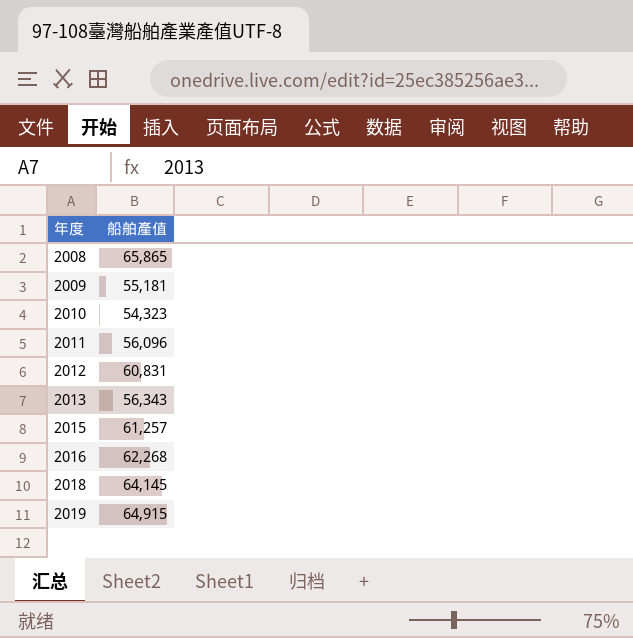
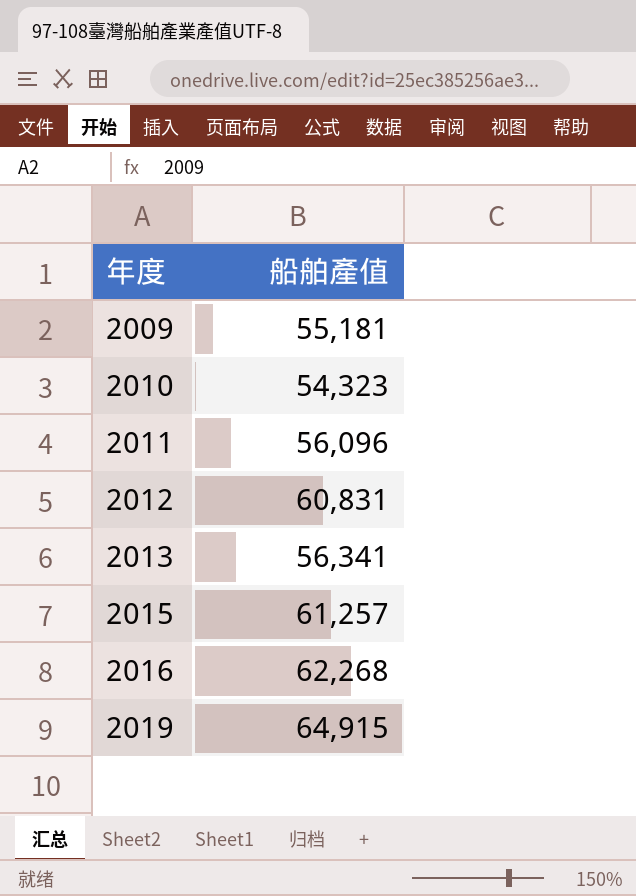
row 2008: 65,865 -> none
row 2018: 64,145 -> none
2013 | 船舶產值: 56,343 -> 56,341

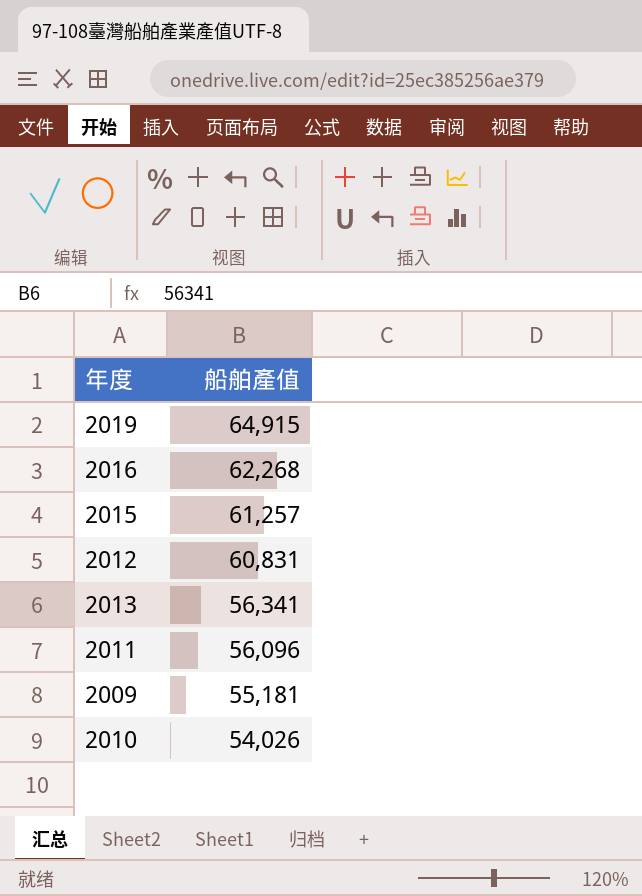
row order: 年度 ascending -> 船舶產值 descending
2010 | 船舶產值: 54,323 -> 54,026

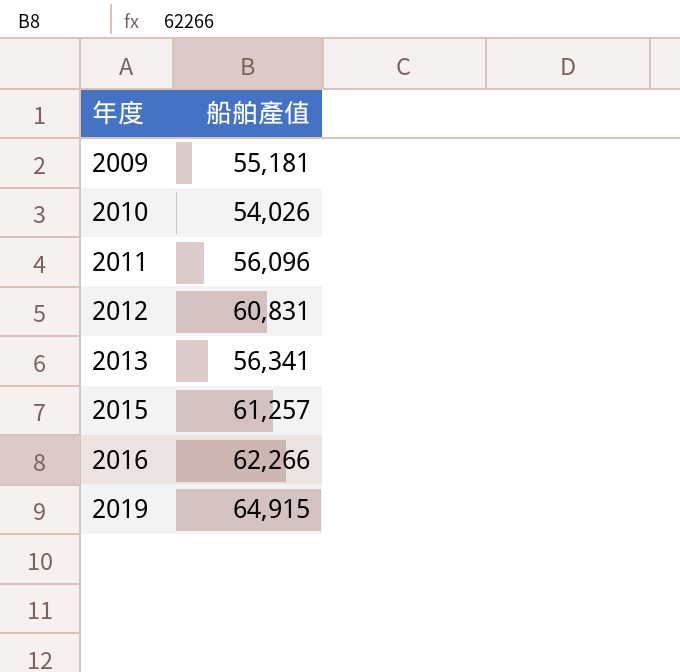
row order: 船舶產值 descending -> 年度 ascending
2016 | 船舶產值: 62,268 -> 62,266

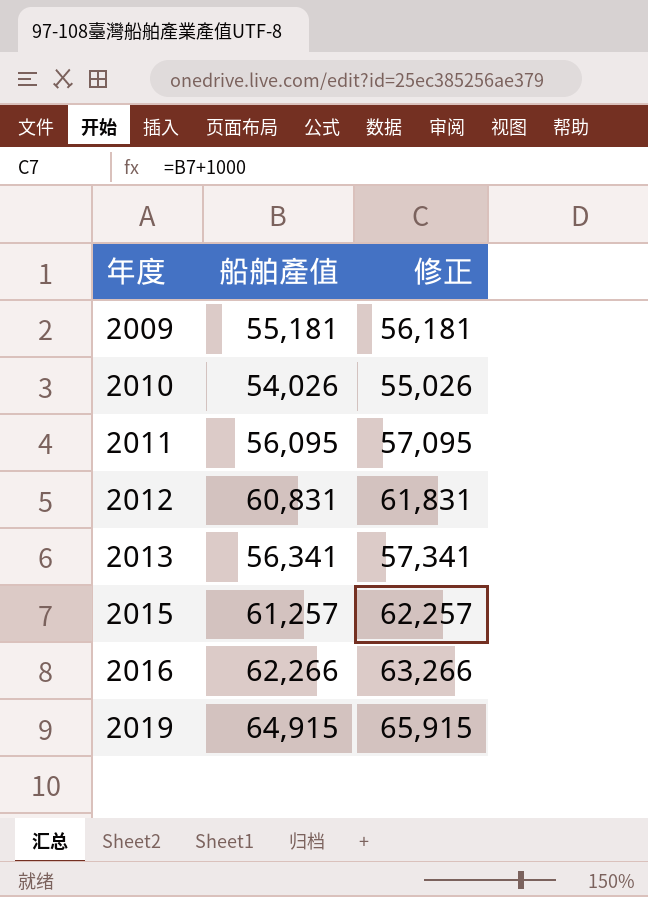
column 修正 | formula: none -> [船舶產值] + 1000
2011 | 船舶產值: 56,096 -> 56,095

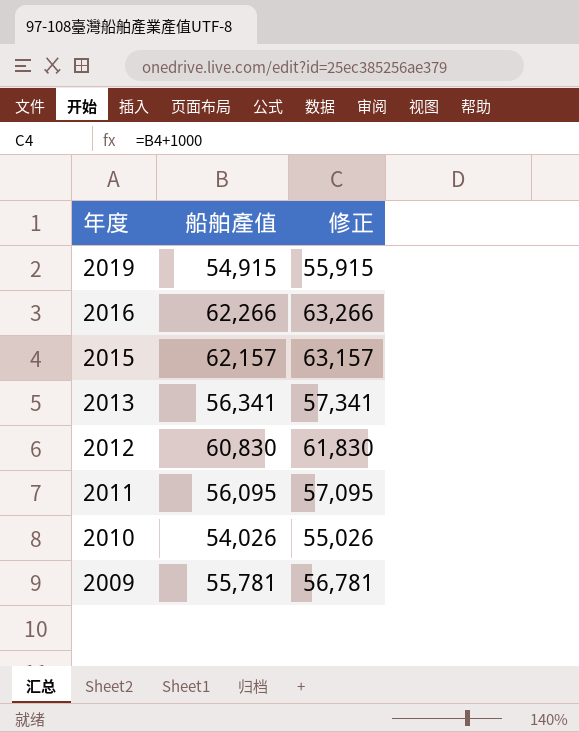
row order: 年度 ascending -> 年度 descending
2019 | 船舶產值: 64,915 -> 54,915
2019 | 修正: 65,915 -> 55,915
2015 | 船舶產值: 61,257 -> 62,157
2015 | 修正: 62,257 -> 63,157
2012 | 船舶產值: 60,831 -> 60,830
2012 | 修正: 61,831 -> 61,830
2009 | 船舶產值: 55,181 -> 55,781
2009 | 修正: 56,181 -> 56,781

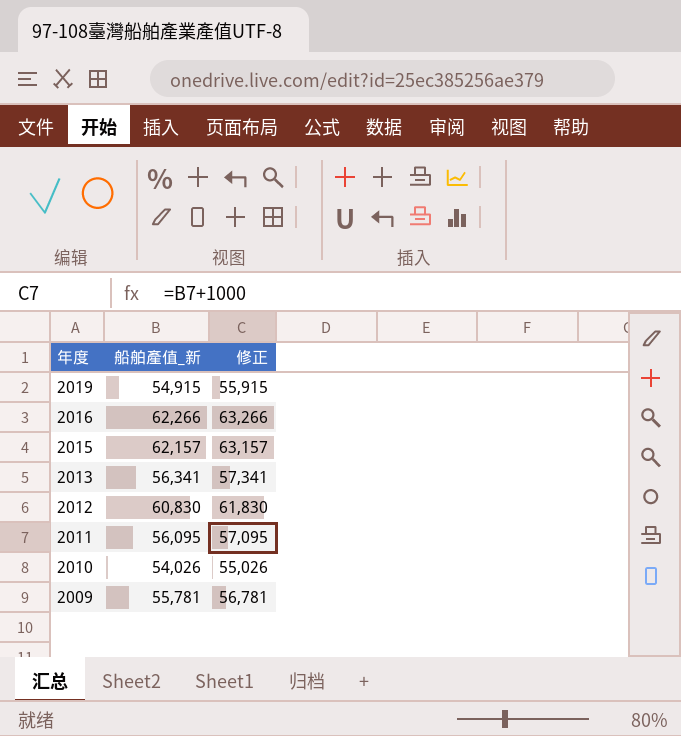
column name: 船舶產值 -> 船舶產值_新

